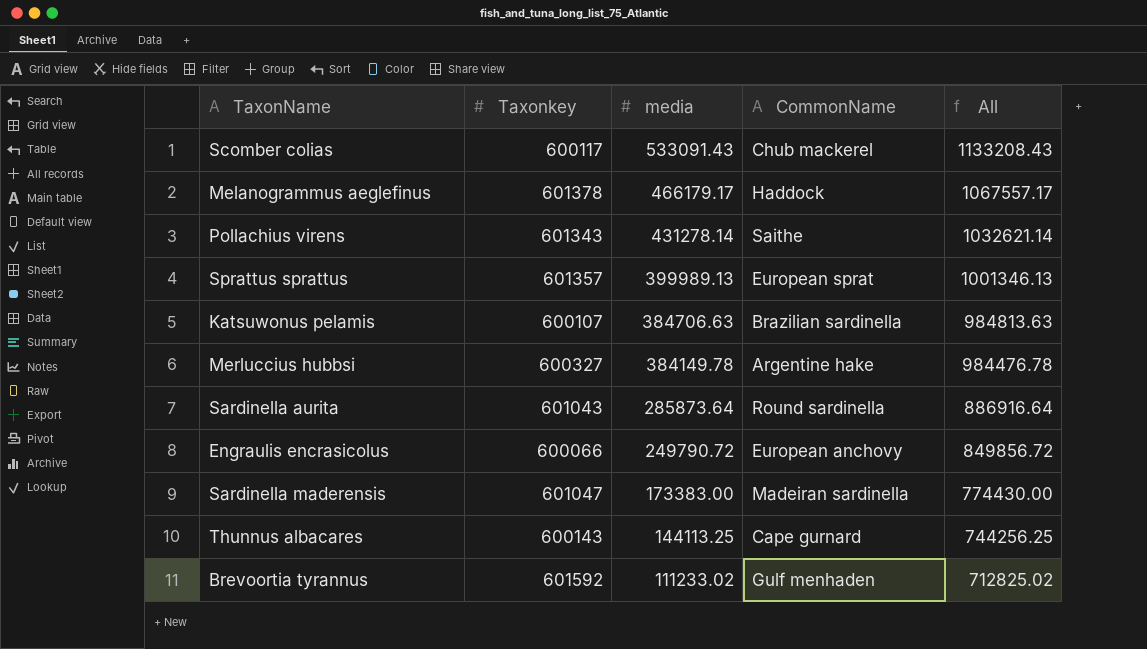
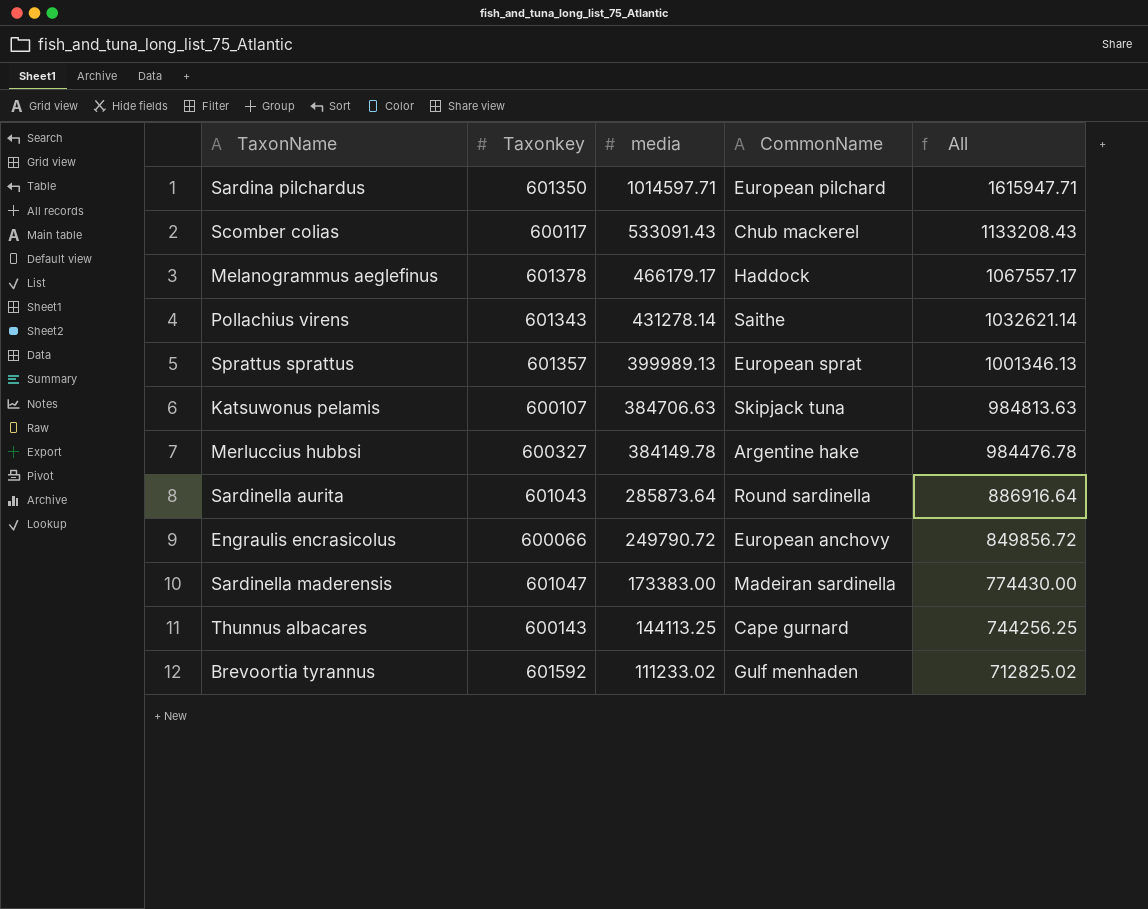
row Sardina pilchardus: none -> 601350 | 1014597.71 | European pilchard | 1615947.71
Katsuwonus pelamis | CommonName: Brazilian sardinella -> Skipjack tuna

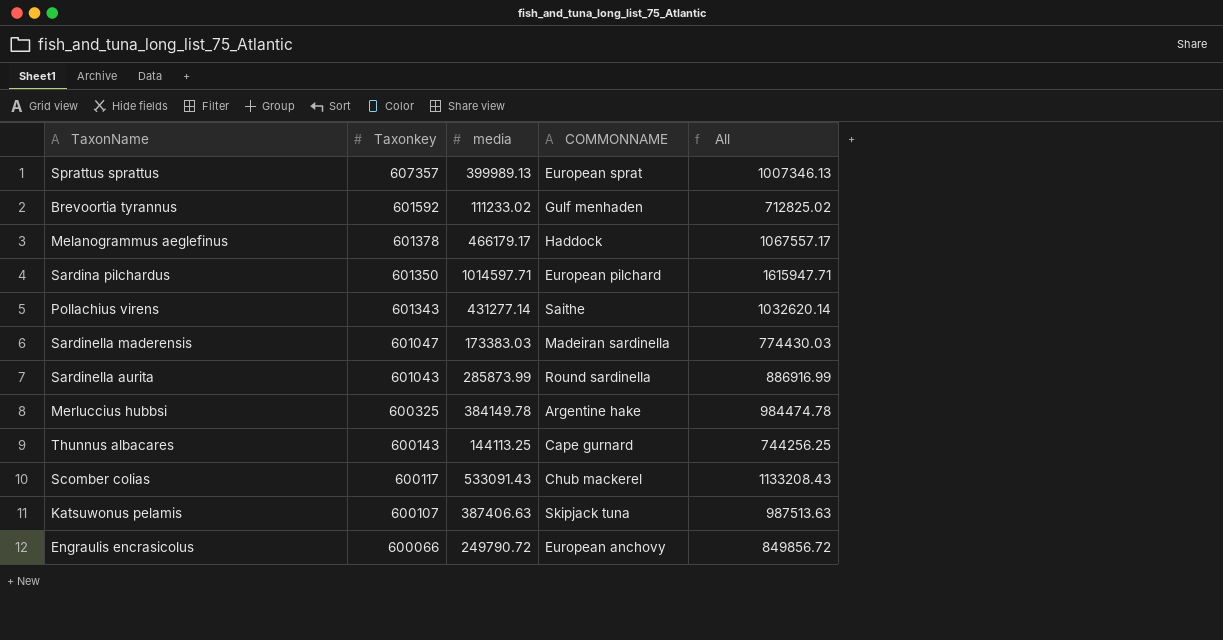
row order: media descending -> Taxonkey descending
column name: CommonName -> COMMONNAME
Sprattus sprattus | Taxonkey: 601357 -> 607357
Sprattus sprattus | All: 1001346.13 -> 1007346.13
Pollachius virens | media: 431278.14 -> 431277.14
Pollachius virens | All: 1032621.14 -> 1032620.14
Sardinella maderensis | media: 173383.00 -> 173383.03
Sardinella maderensis | All: 774430.00 -> 774430.03
Sardinella aurita | media: 285873.64 -> 285873.99
Sardinella aurita | All: 886916.64 -> 886916.99
Merluccius hubbsi | Taxonkey: 600327 -> 600325
Merluccius hubbsi | All: 984476.78 -> 984474.78
Katsuwonus pelamis | media: 384706.63 -> 387406.63
Katsuwonus pelamis | All: 984813.63 -> 987513.63

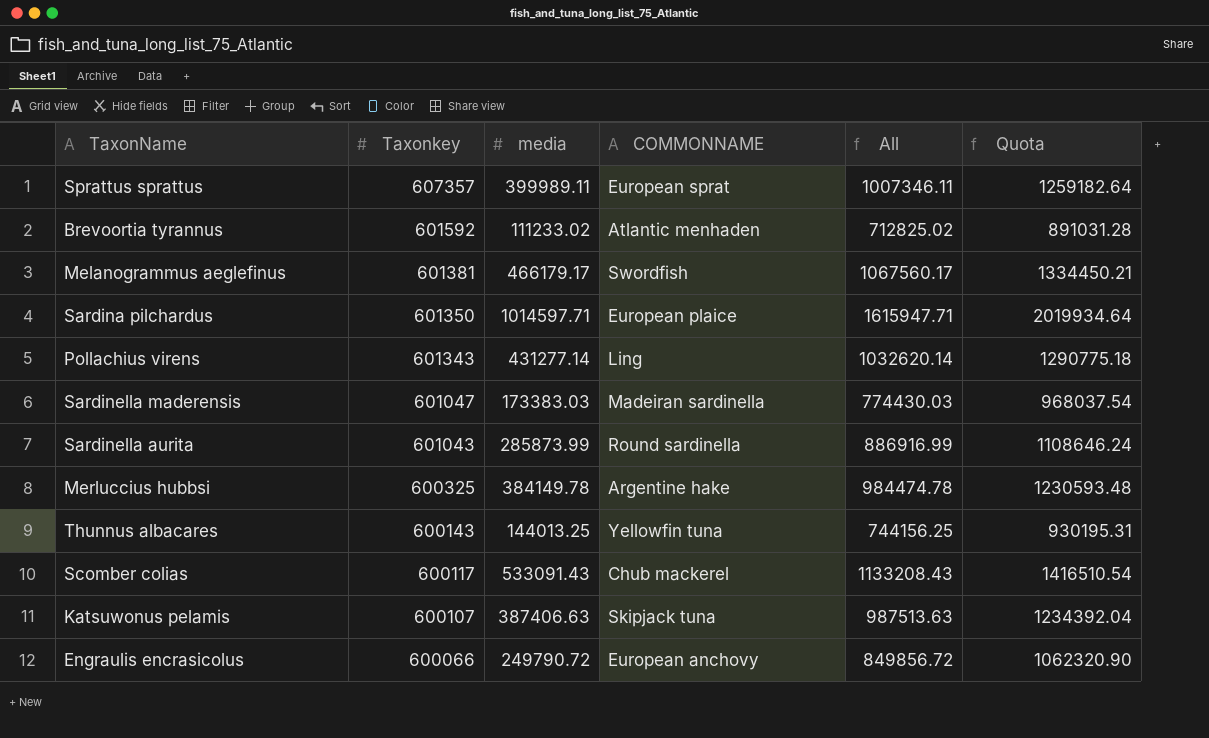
column Quota | formula: none -> [All] * 1.25
Sprattus sprattus | media: 399989.13 -> 399989.11
Sprattus sprattus | All: 1007346.13 -> 1007346.11
Brevoortia tyrannus | COMMONNAME: Gulf menhaden -> Atlantic menhaden
Melanogrammus aeglefinus | Taxonkey: 601378 -> 601381
Melanogrammus aeglefinus | COMMONNAME: Haddock -> Swordfish
Melanogrammus aeglefinus | All: 1067557.17 -> 1067560.17
Sardina pilchardus | COMMONNAME: European pilchard -> European plaice
Pollachius virens | COMMONNAME: Saithe -> Ling
Thunnus albacares | media: 144113.25 -> 144013.25
Thunnus albacares | COMMONNAME: Cape gurnard -> Yellowfin tuna
Thunnus albacares | All: 744256.25 -> 744156.25

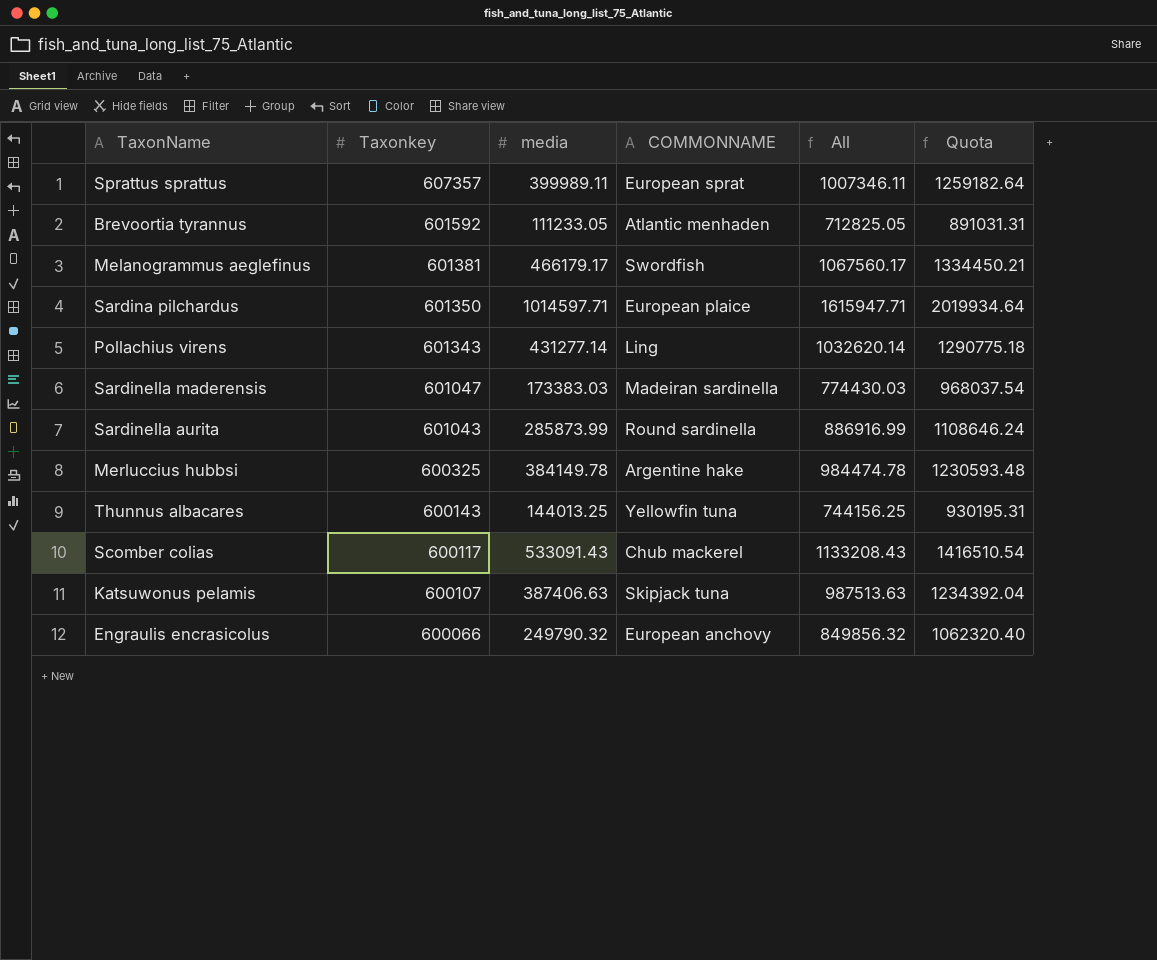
Brevoortia tyrannus | media: 111233.02 -> 111233.05
Brevoortia tyrannus | All: 712825.02 -> 712825.05
Brevoortia tyrannus | Quota: 891031.28 -> 891031.31
Engraulis encrasicolus | media: 249790.72 -> 249790.32
Engraulis encrasicolus | All: 849856.72 -> 849856.32
Engraulis encrasicolus | Quota: 1062320.90 -> 1062320.40

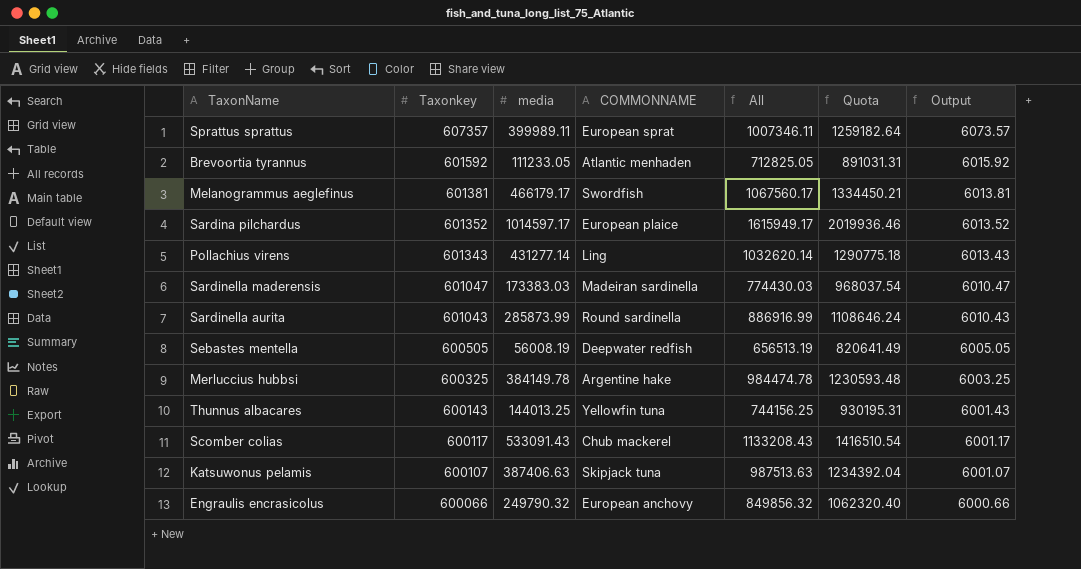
column Output | formula: none -> [Taxonkey] * 0.01
Sardina pilchardus | Taxonkey: 601350 -> 601352
Sardina pilchardus | media: 1014597.71 -> 1014597.17
Sardina pilchardus | All: 1615947.71 -> 1615949.17
Sardina pilchardus | Quota: 2019934.64 -> 2019936.46
row Sebastes mentella: none -> 600505 | 56008.19 | Deepwater redfish | 656513.19 | 820641.49 | 6005.05

